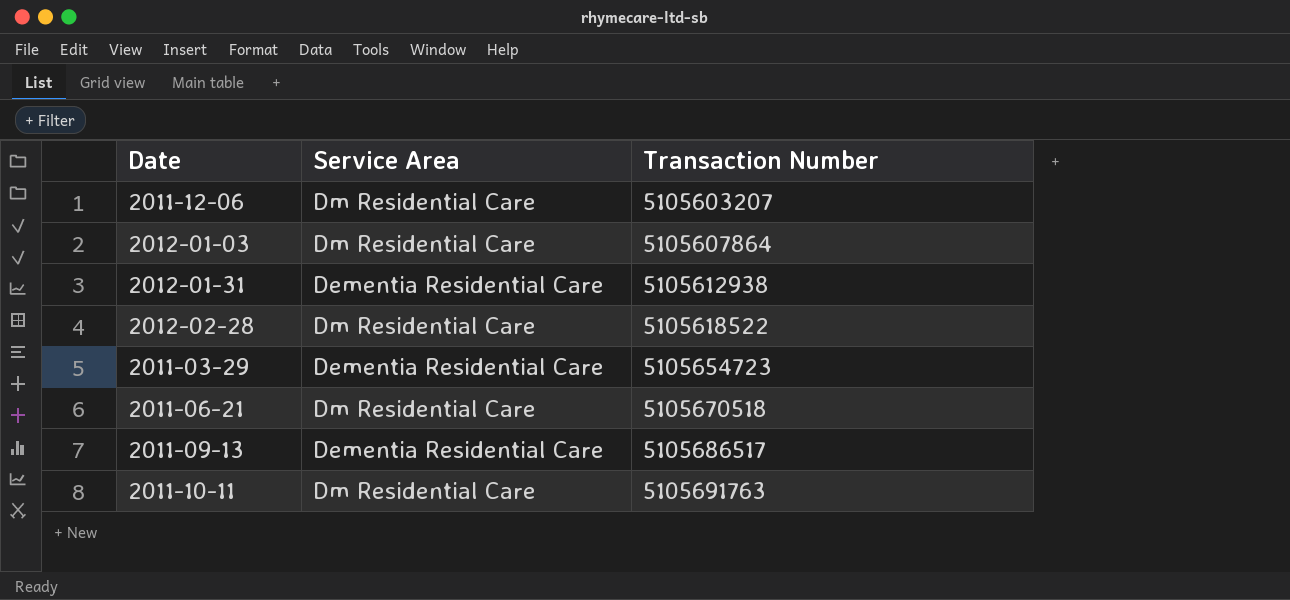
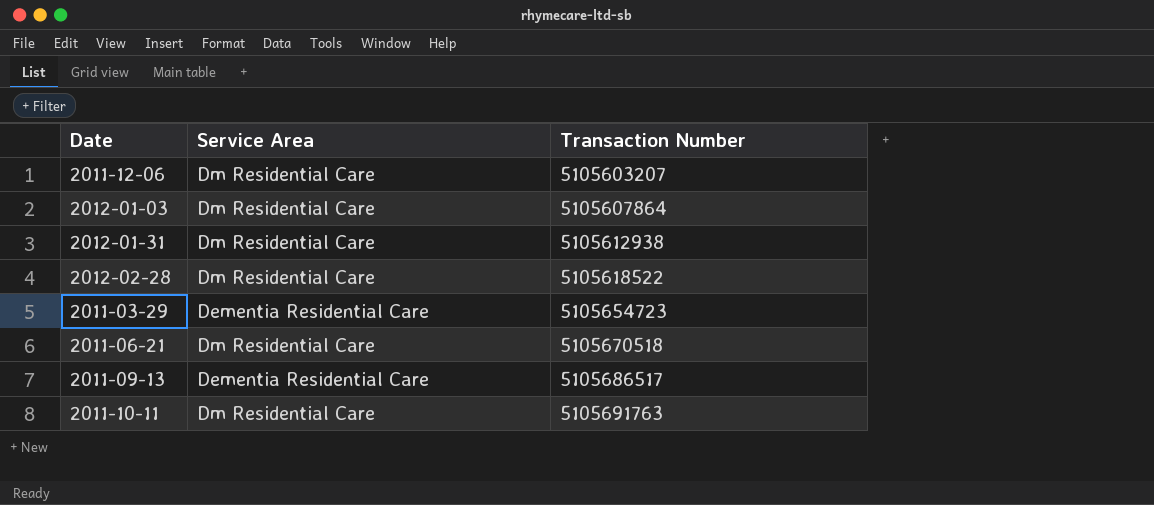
2012-01-31 | Service Area: Dementia Residential Care -> Dm Residential Care

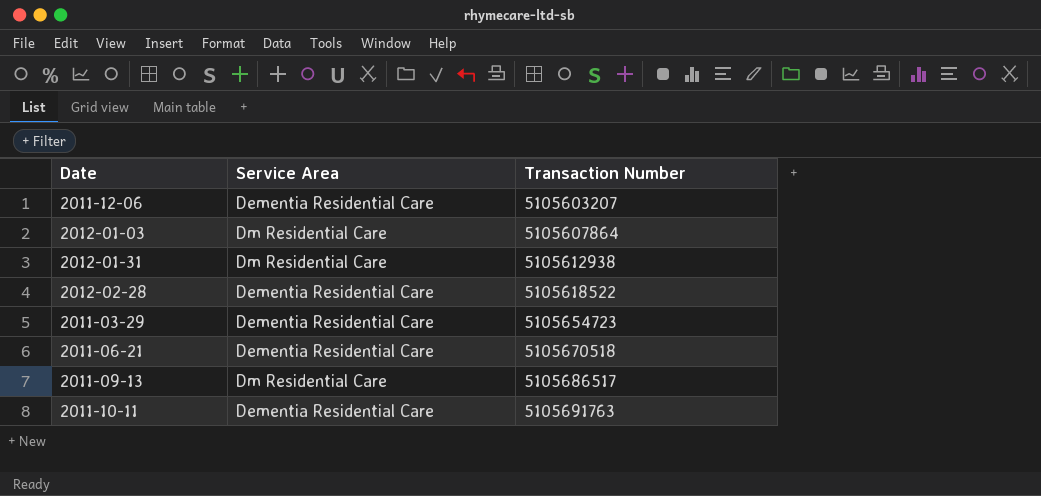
2011-12-06 | Service Area: Dm Residential Care -> Dementia Residential Care
2012-02-28 | Service Area: Dm Residential Care -> Dementia Residential Care
2011-06-21 | Service Area: Dm Residential Care -> Dementia Residential Care
2011-09-13 | Service Area: Dementia Residential Care -> Dm Residential Care
2011-10-11 | Service Area: Dm Residential Care -> Dementia Residential Care

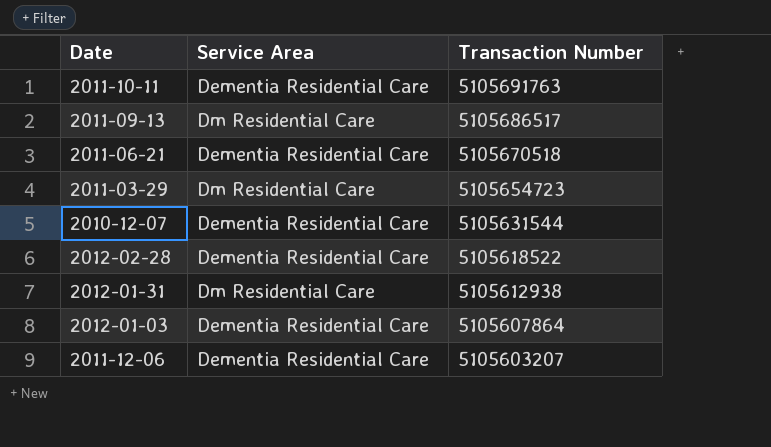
row order: Transaction Number ascending -> Transaction Number descending
2011-03-29 | Service Area: Dementia Residential Care -> Dm Residential Care
row 2010-12-07: none -> Dementia Residential Care | 5105631544
2012-01-03 | Service Area: Dm Residential Care -> Dementia Residential Care

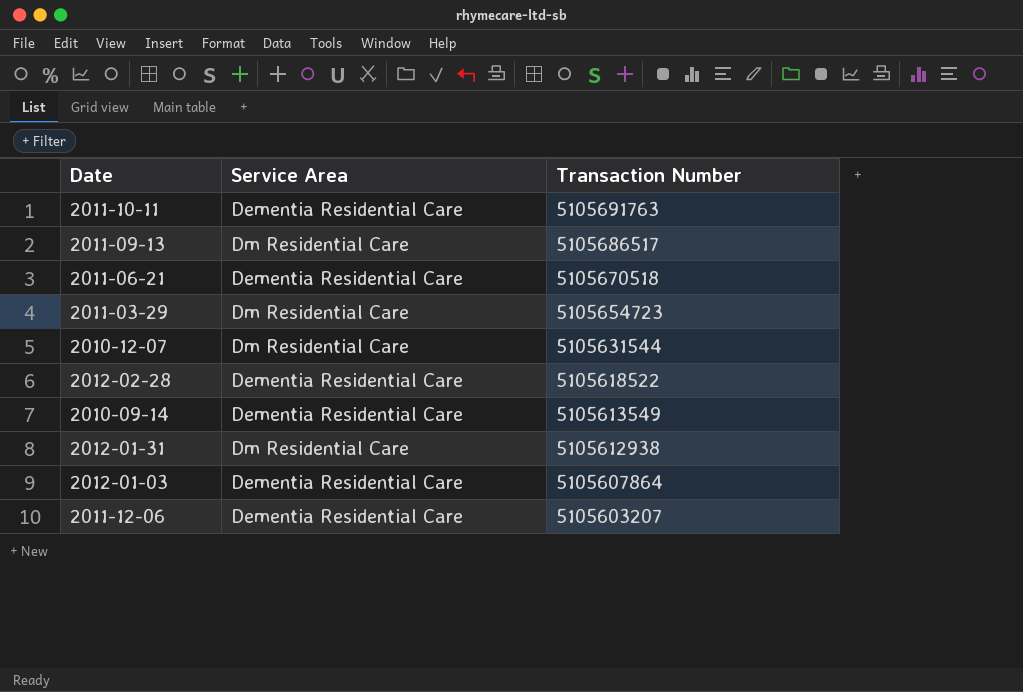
2010-12-07 | Service Area: Dementia Residential Care -> Dm Residential Care
row 2010-09-14: none -> Dementia Residential Care | 5105613549

